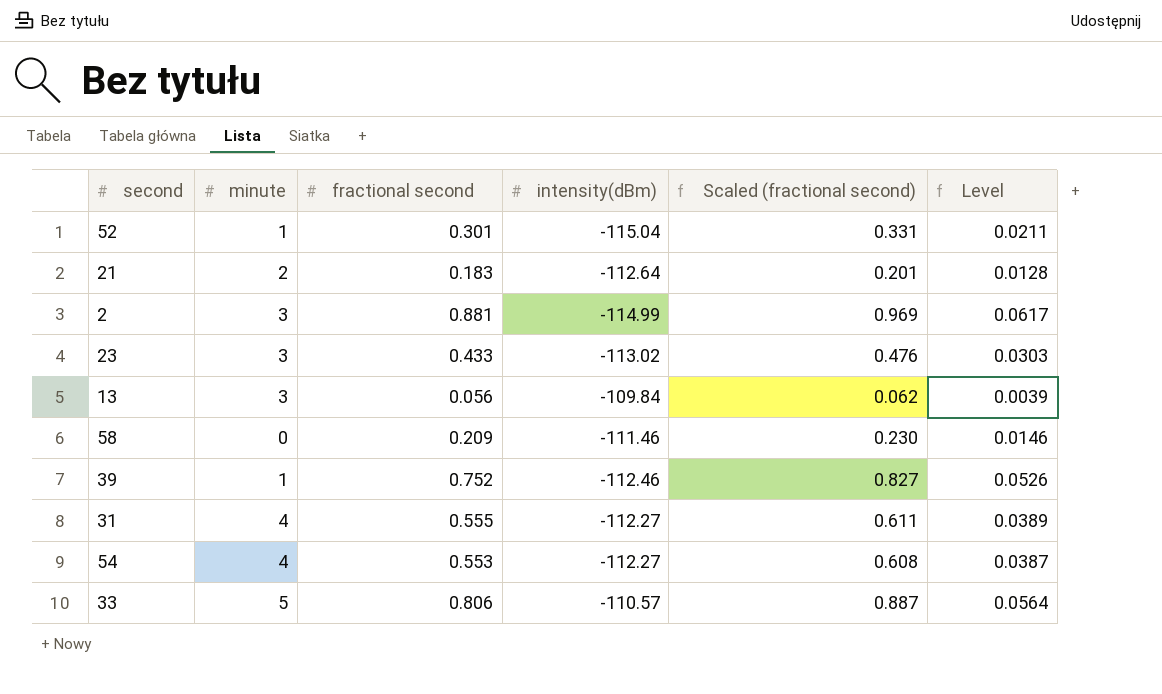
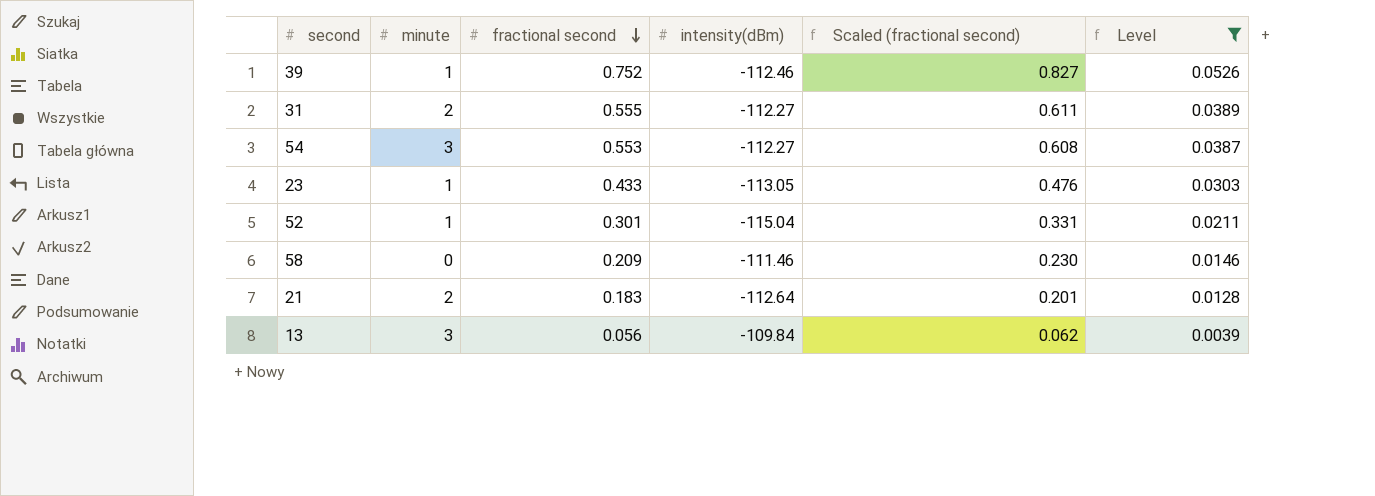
filter: none -> Level <= 0.0526
row order: none -> fractional second descending
31 | minute: 4 -> 2
54 | minute: 4 -> 3
23 | minute: 3 -> 1
23 | intensity(dBm): -113.02 -> -113.05

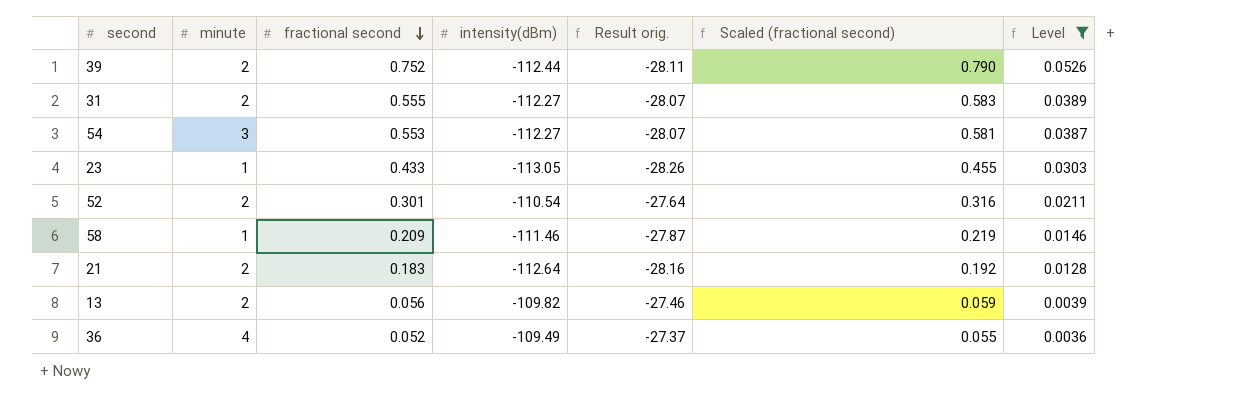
column Result orig. | formula: none -> [intensity(dBm)] * 0.25
column Scaled (fractional second) | formula: [fractional second] * 1.1 -> [fractional second] * 1.05
39 | minute: 1 -> 2
39 | intensity(dBm): -112.46 -> -112.44
52 | minute: 1 -> 2
52 | intensity(dBm): -115.04 -> -110.54
58 | minute: 0 -> 1
13 | minute: 3 -> 2
13 | intensity(dBm): -109.84 -> -109.82
row 36: none -> 4 | 0.052 | -109.49 | -27.37 | 0.055 | 0.0036

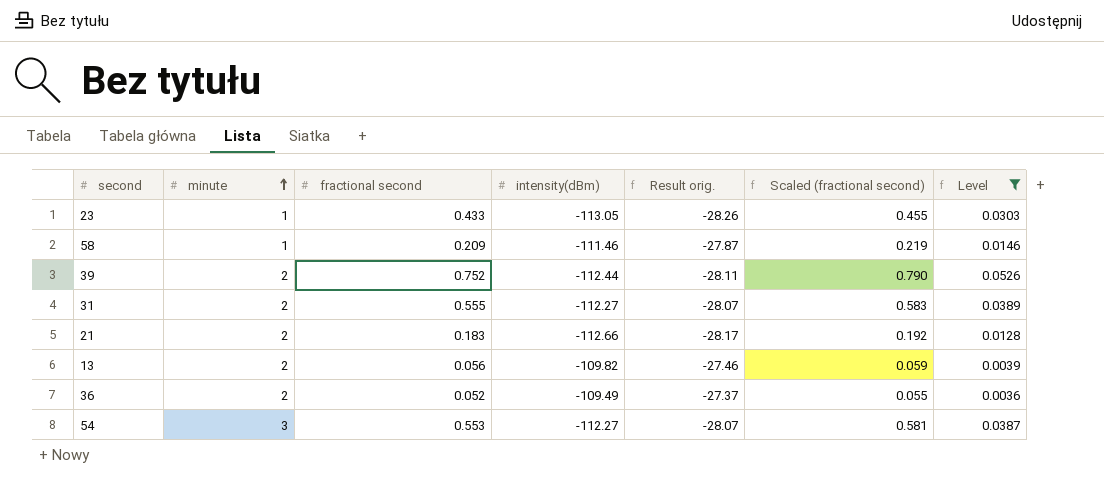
row order: fractional second descending -> minute ascending
row 52: 2 | 0.301 | -110.54 | -27.64 | 0.316 | 0.0211 -> none
21 | intensity(dBm): -112.64 -> -112.66
21 | Result orig.: -28.16 -> -28.17
36 | minute: 4 -> 2

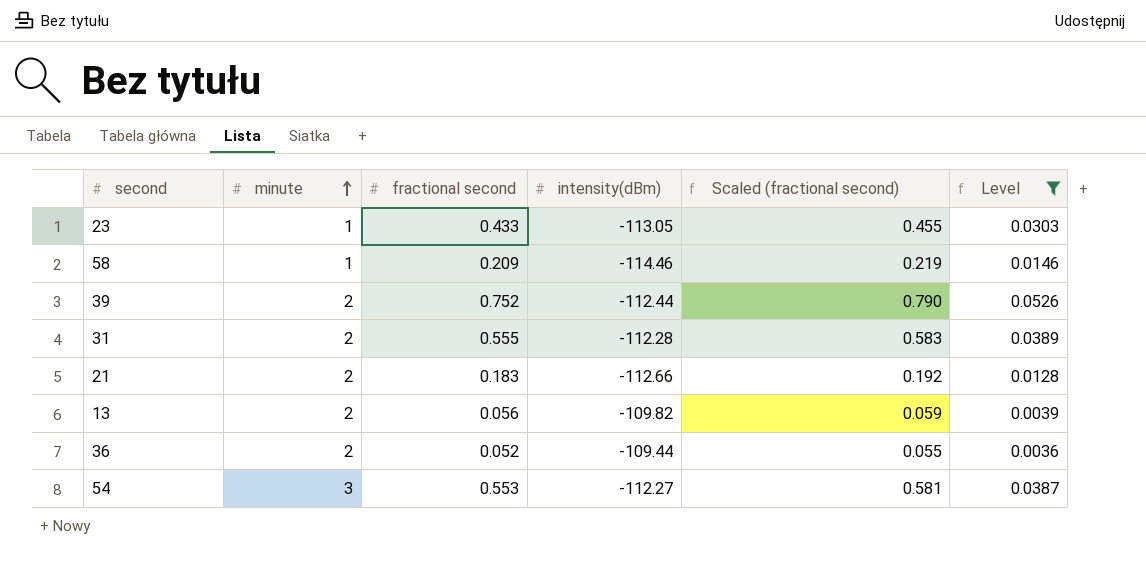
column Result orig. | formula: [intensity(dBm)] * 0.25 -> none
58 | intensity(dBm): -111.46 -> -114.46
31 | intensity(dBm): -112.27 -> -112.28
36 | intensity(dBm): -109.49 -> -109.44

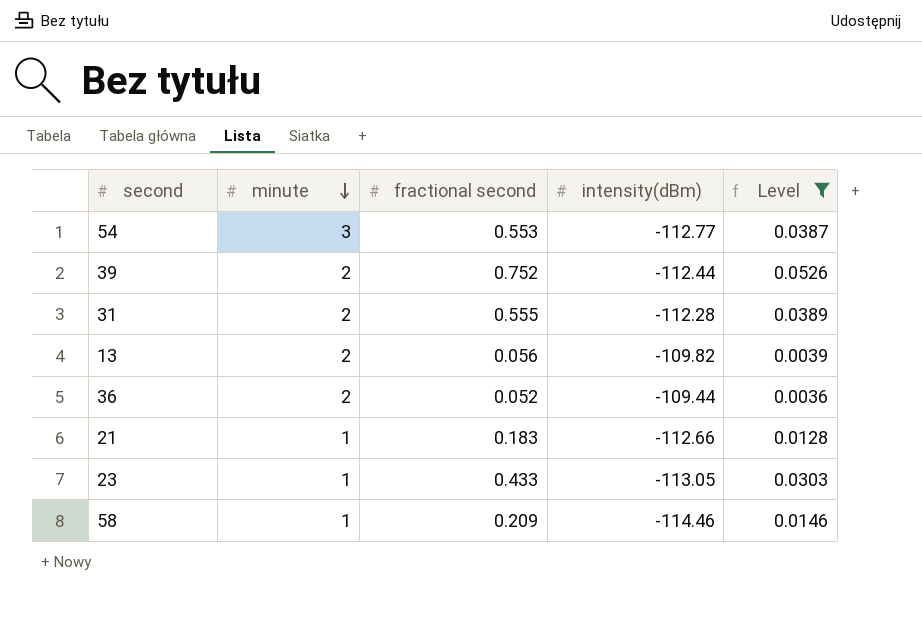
row order: minute ascending -> minute descending
column Scaled (fractional second) | formula: [fractional second] * 1.05 -> none
54 | intensity(dBm): -112.27 -> -112.77
21 | minute: 2 -> 1

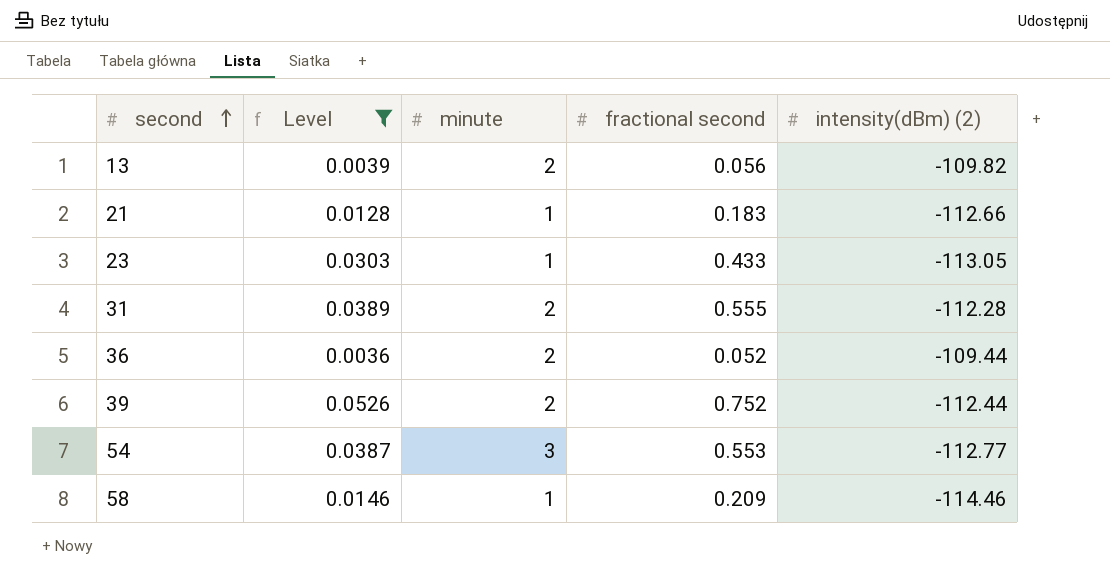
row order: minute descending -> second ascending
column Level | position: 5 -> 2
column name: intensity(dBm) -> intensity(dBm) (2)

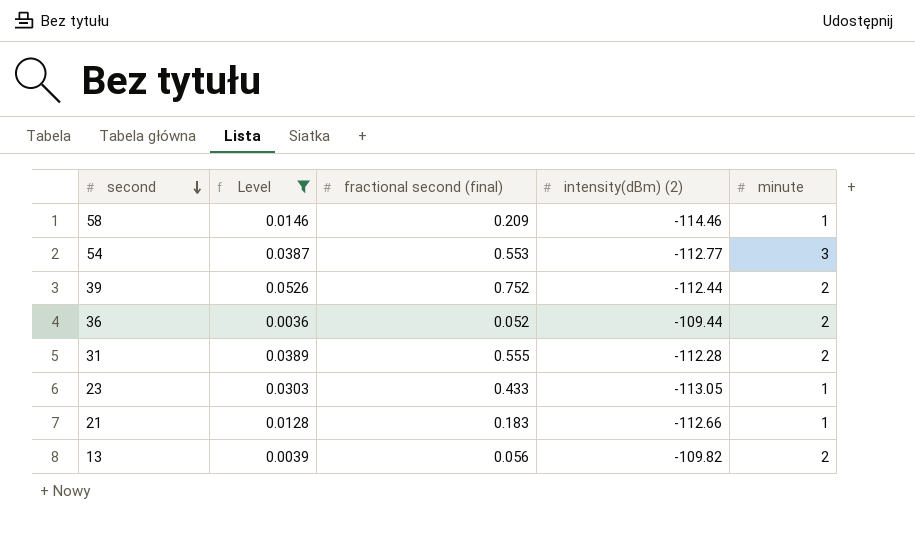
row order: second ascending -> second descending
column name: fractional second -> fractional second (final)
column minute | position: 3 -> 5

